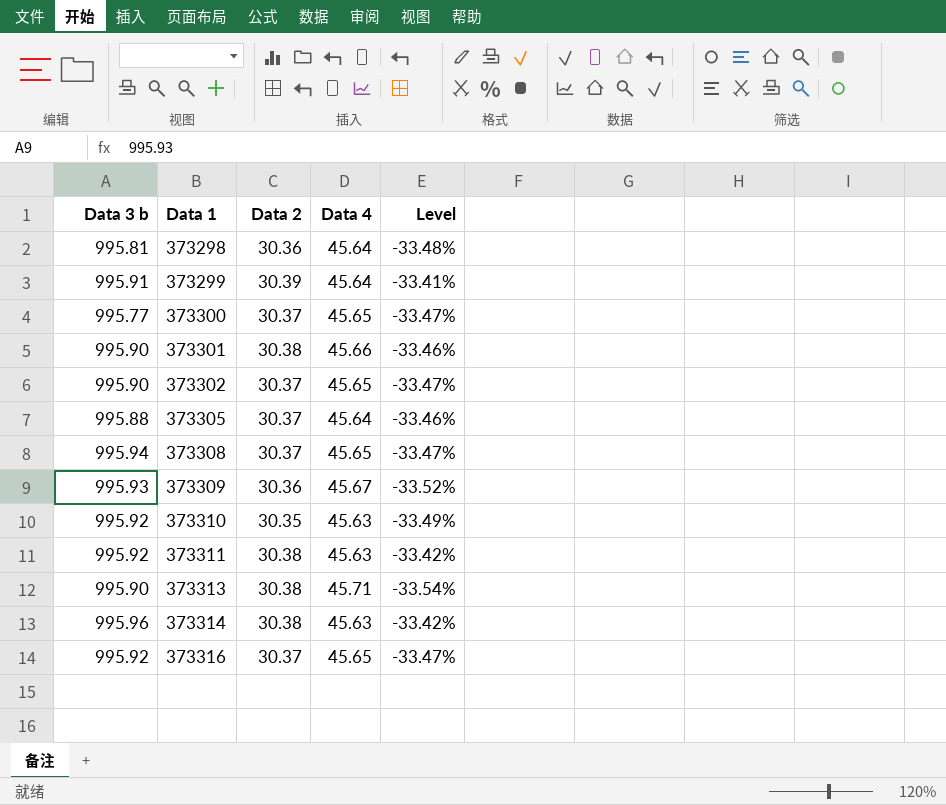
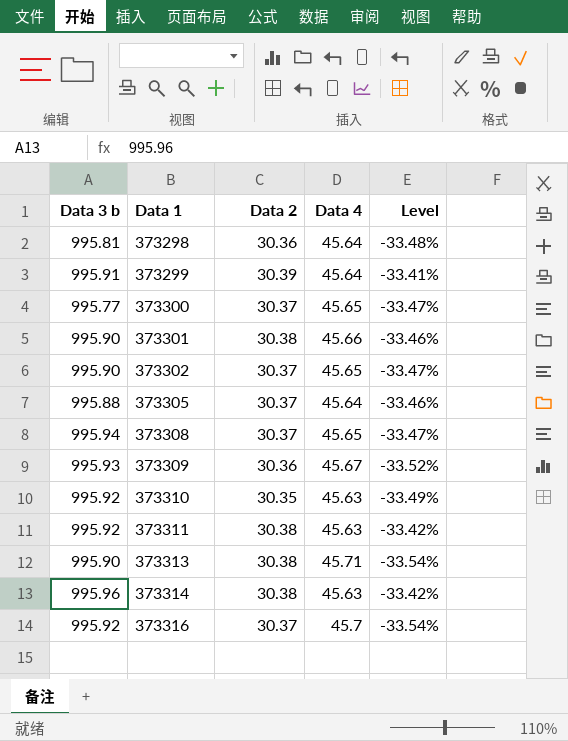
373316 | Data 4: 45.65 -> 45.7
373316 | Level: -33.47% -> -33.54%

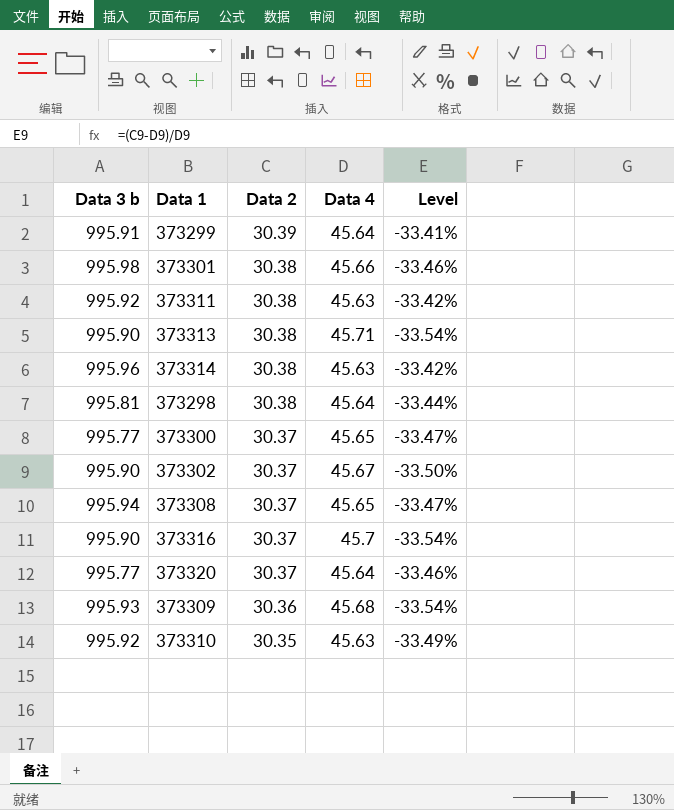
row order: Data 1 ascending -> Data 2 descending
row 373305: 995.88 | 30.37 | 45.64 | -33.46% -> none
373301 | Data 3 b: 995.90 -> 995.98
373298 | Data 2: 30.36 -> 30.38
373298 | Level: -33.48% -> -33.44%
373302 | Data 4: 45.65 -> 45.67
373302 | Level: -33.47% -> -33.50%
373316 | Data 3 b: 995.92 -> 995.90
row 373320: none -> 995.77 | 30.37 | 45.64 | -33.46%
373309 | Data 4: 45.67 -> 45.68
373309 | Level: -33.52% -> -33.54%

